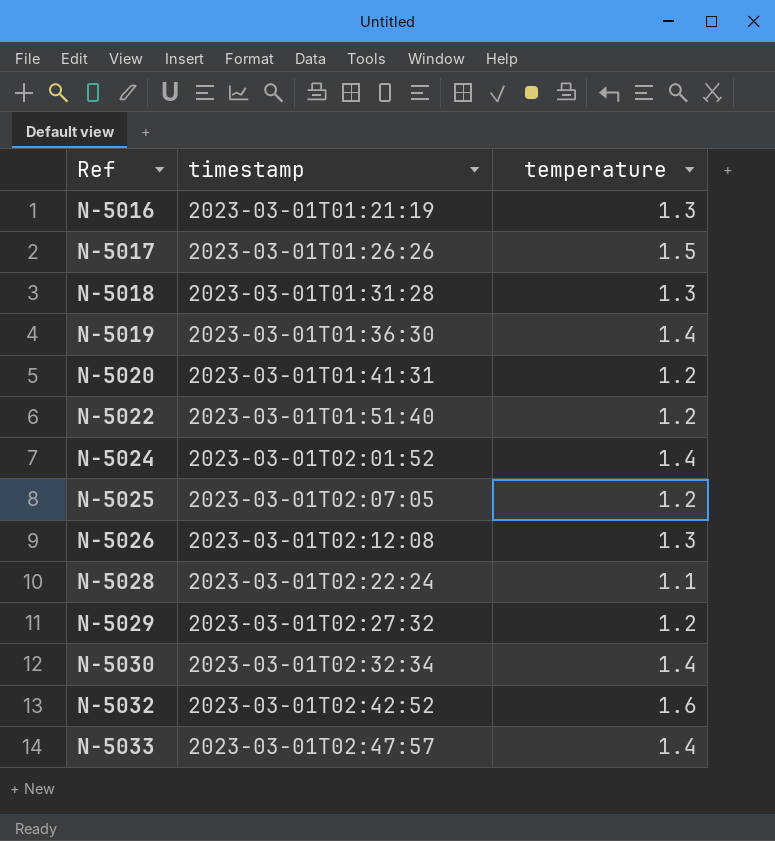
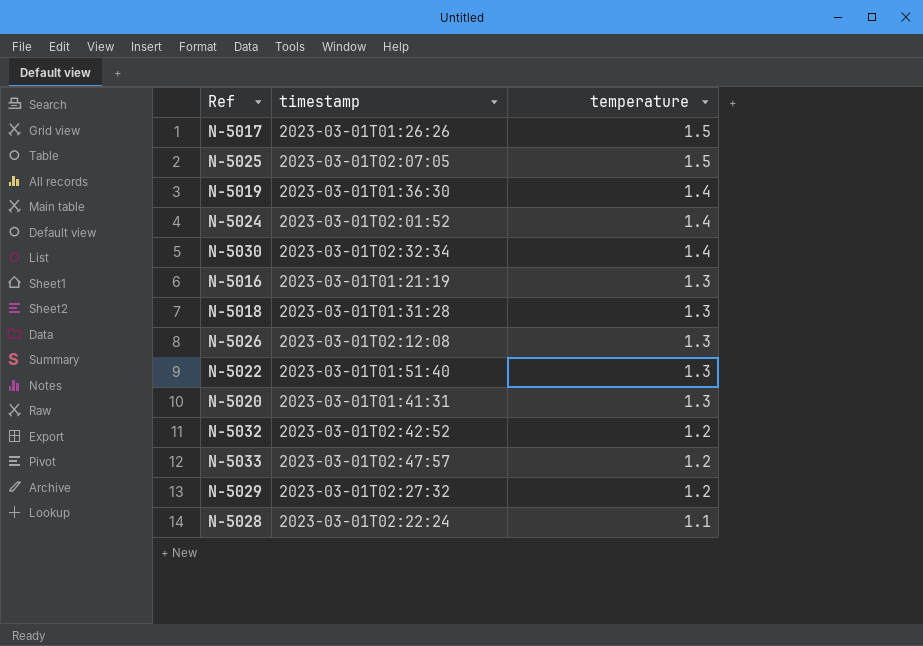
row order: Ref ascending -> temperature descending
N-5025 | temperature: 1.2 -> 1.5
N-5022 | temperature: 1.2 -> 1.3
N-5020 | temperature: 1.2 -> 1.3
N-5032 | temperature: 1.6 -> 1.2
N-5033 | temperature: 1.4 -> 1.2

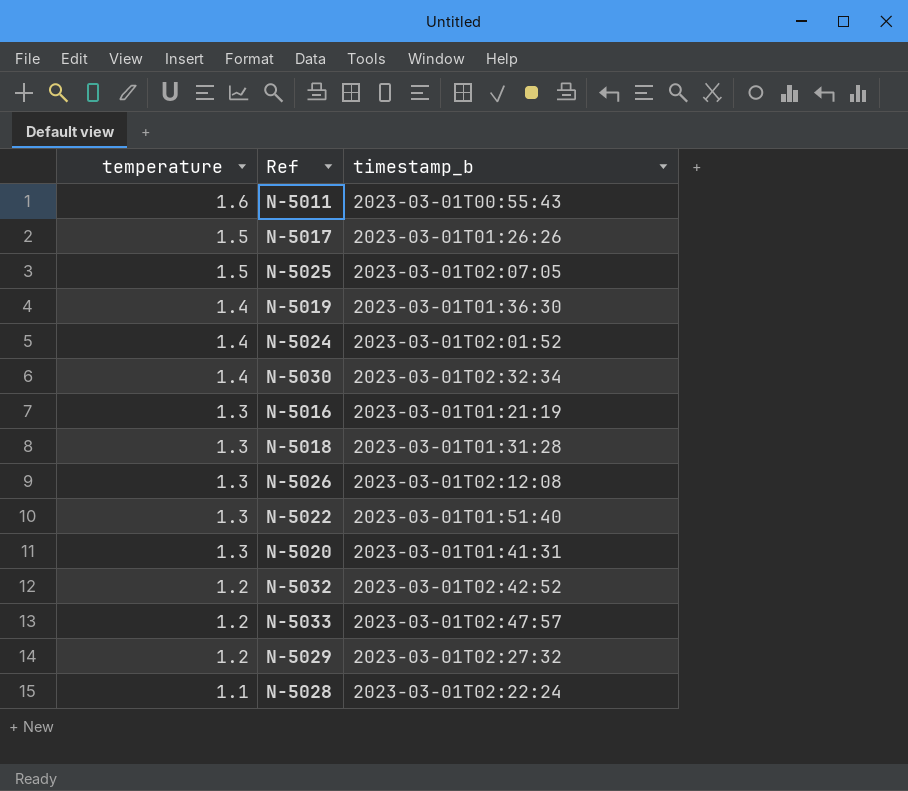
column temperature | position: 3 -> 1
column name: timestamp -> timestamp_b
row N-5011: none -> 1.6 | 2023-03-01T00:55:43

